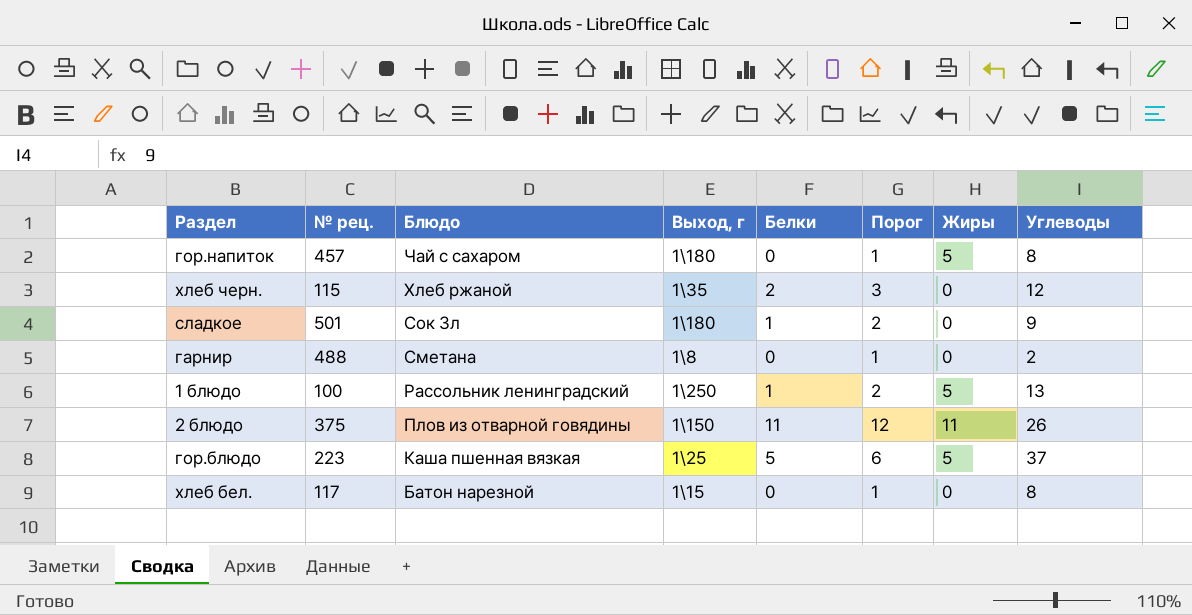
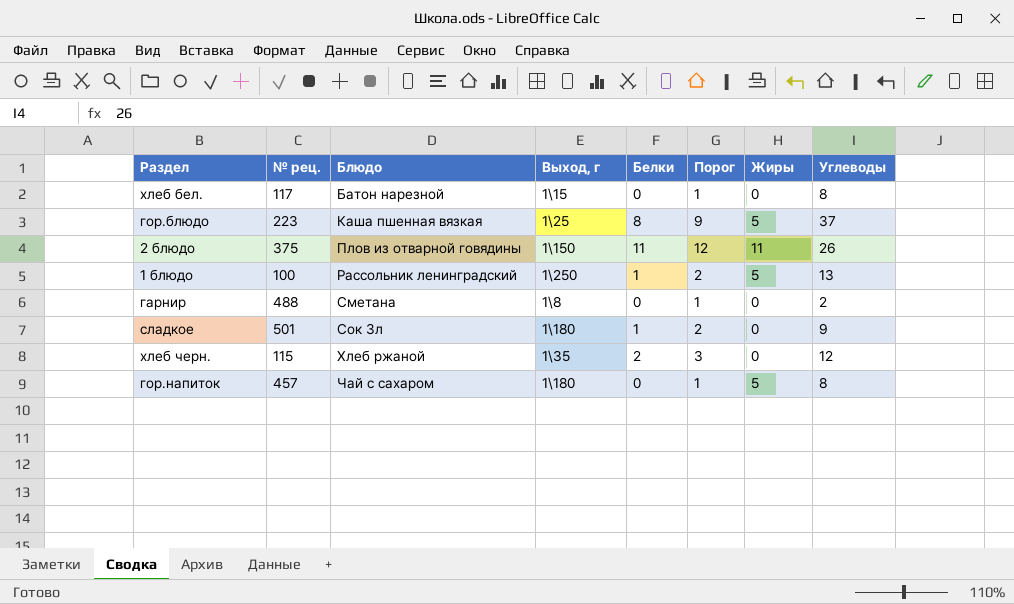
row order: Блюдо descending -> Блюдо ascending
гор.блюдо | Белки: 5 -> 8
гор.блюдо | Порог: 6 -> 9

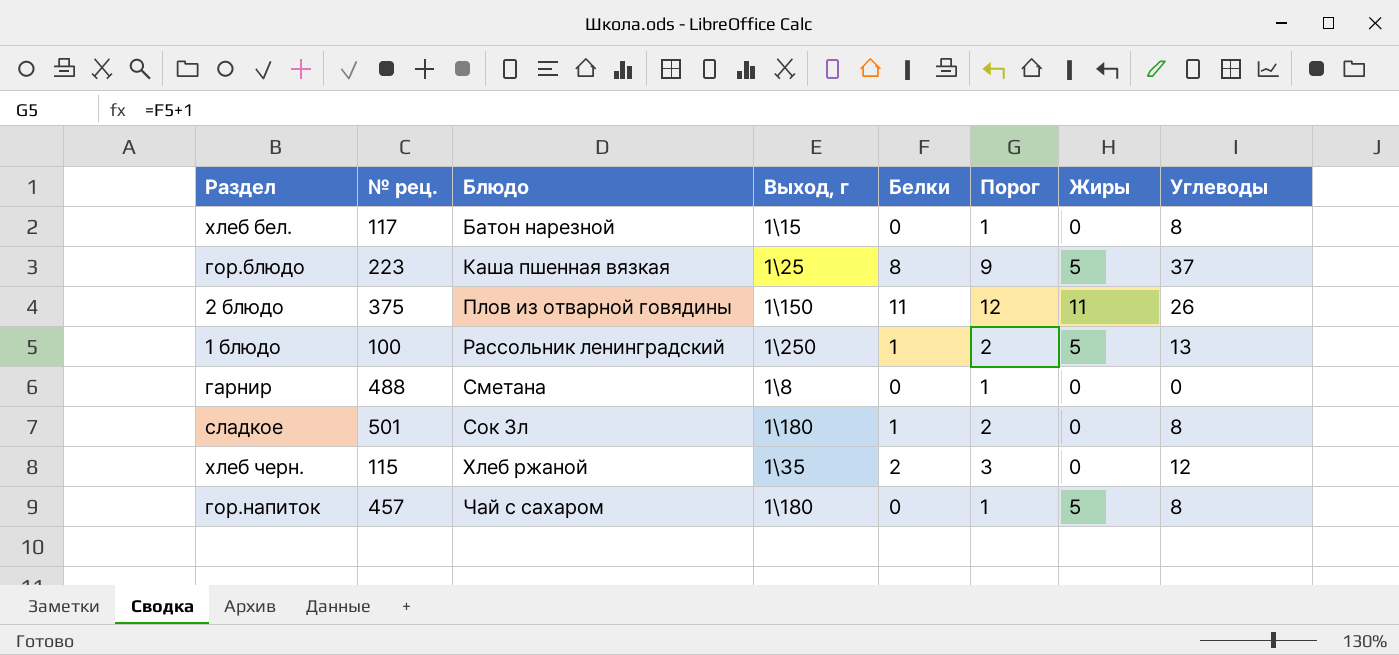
гарнир | Углеводы: 2 -> 0
сладкое | Углеводы: 9 -> 8

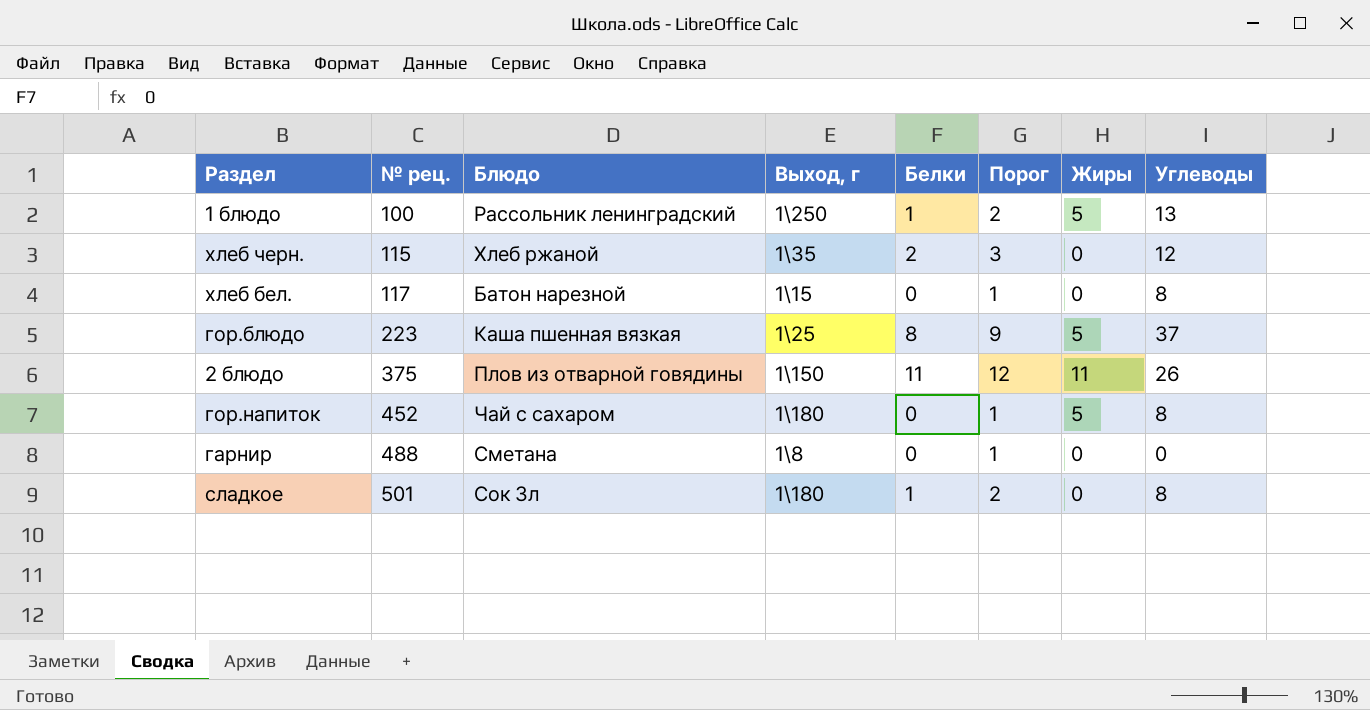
row order: Блюдо ascending -> № рец. ascending
гор.напиток | № рец.: 457 -> 452

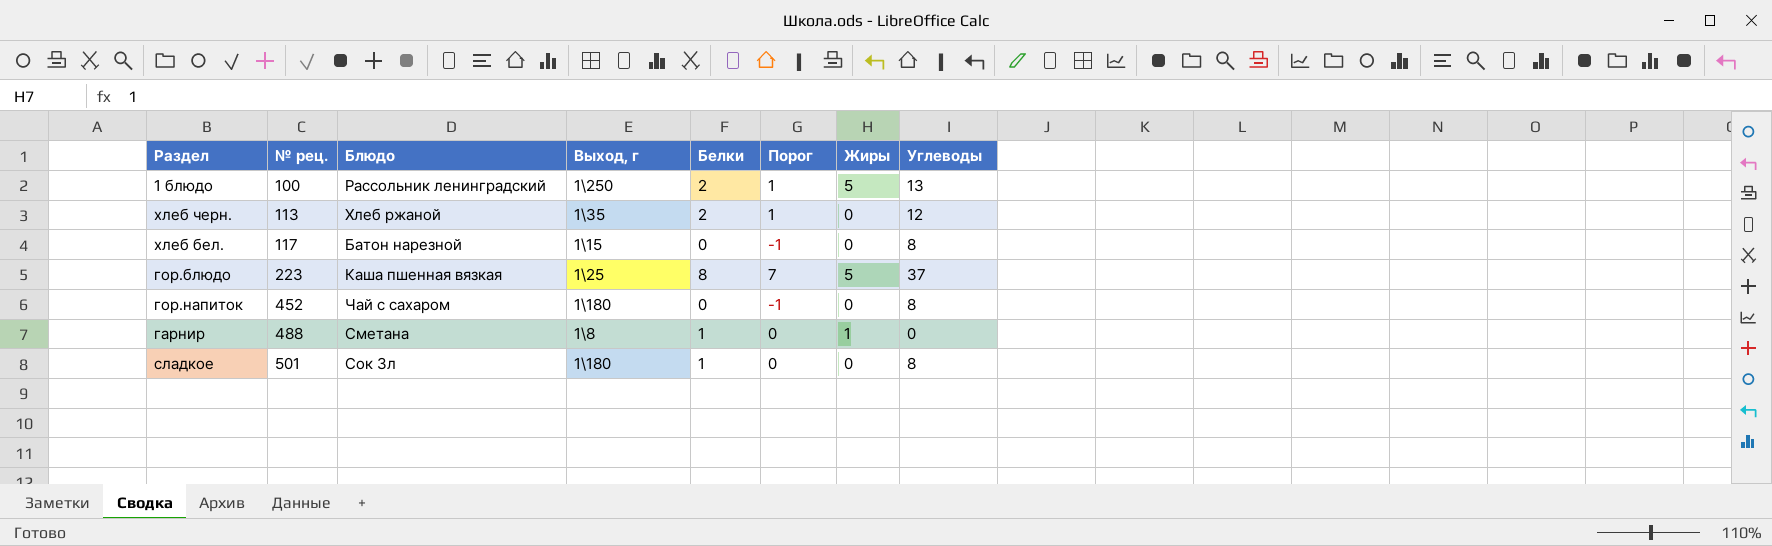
column Порог | formula: [Белки] + 1 -> [Белки] - 1
row 2 блюдо: 375 | Плов из отварной говядины | 1\150 | 11 | 12 | 11 | 26 -> none
1 блюдо | Белки: 1 -> 2
хлеб черн. | № рец.: 115 -> 113
гор.напиток | Жиры: 5 -> 0
гарнир | Белки: 0 -> 1
гарнир | Жиры: 0 -> 1

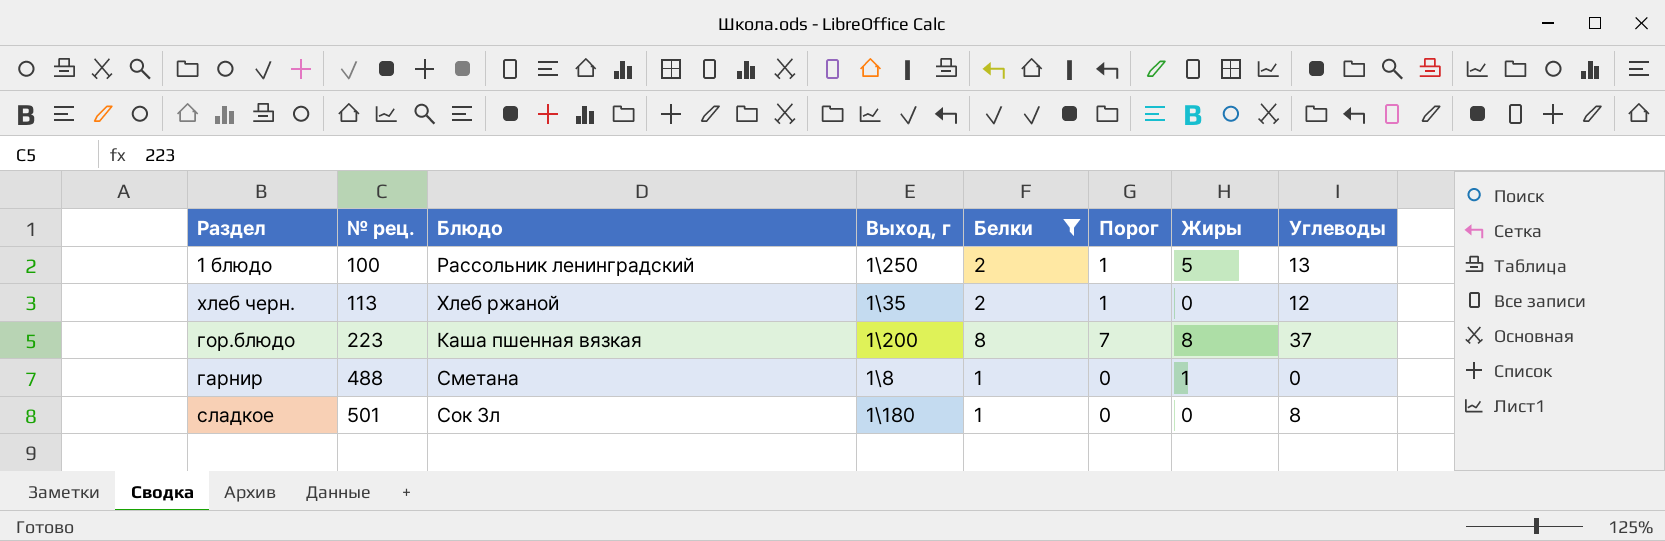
filter: none -> Белки != 0
гор.блюдо | Выход, г: 1\25 -> 1\200
гор.блюдо | Жиры: 5 -> 8

